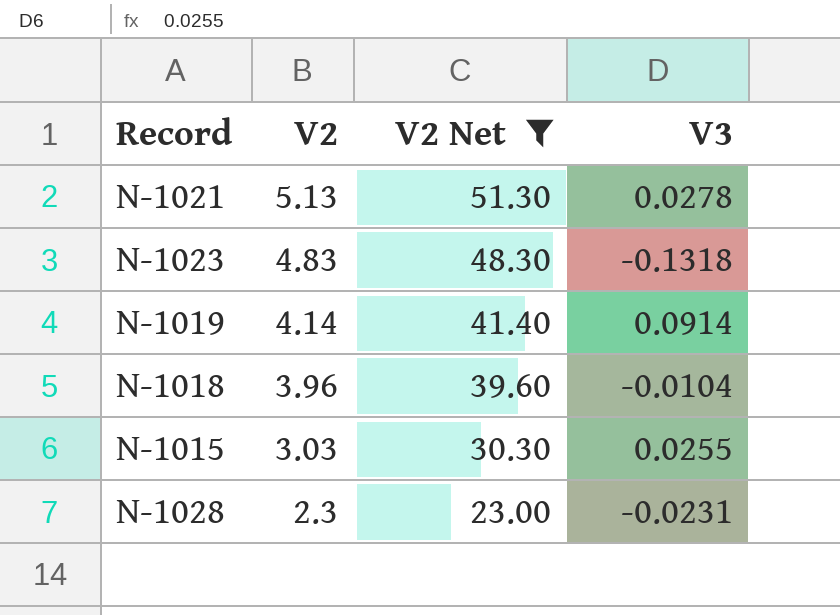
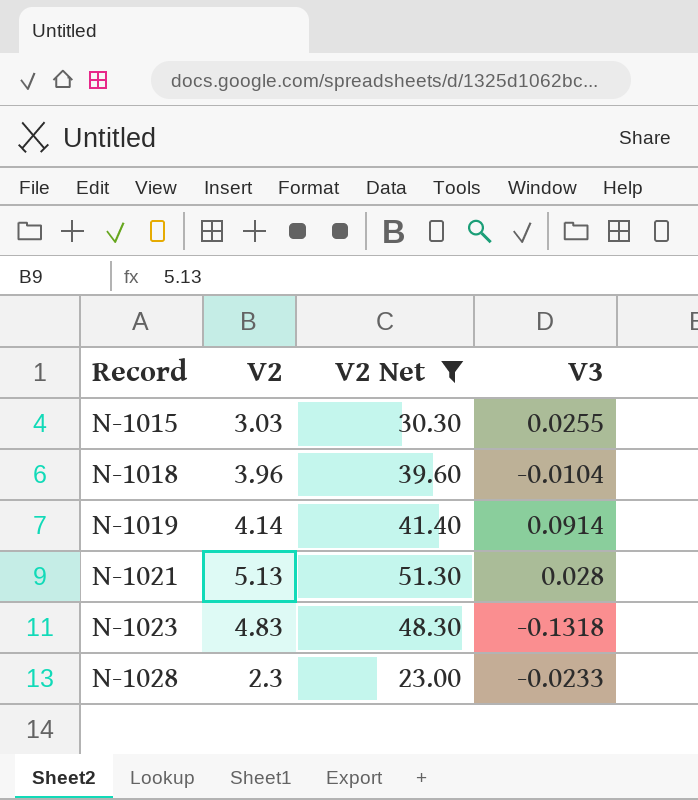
row order: V2 descending -> Record ascending
N-1021 | V3: 0.0278 -> 0.028
N-1028 | V3: -0.0231 -> -0.0233

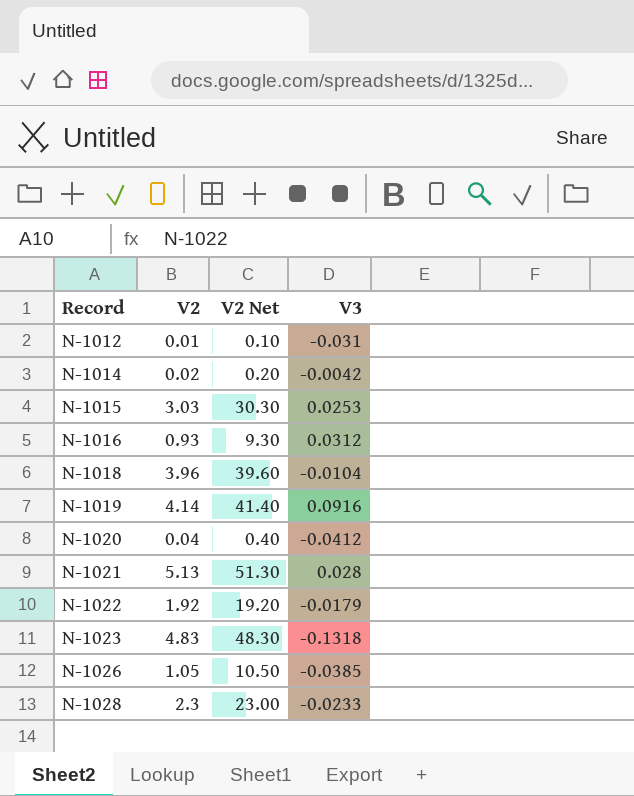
filter: V2 Net >= 23.00 -> none
N-1015 | V3: 0.0255 -> 0.0253
N-1019 | V3: 0.0914 -> 0.0916

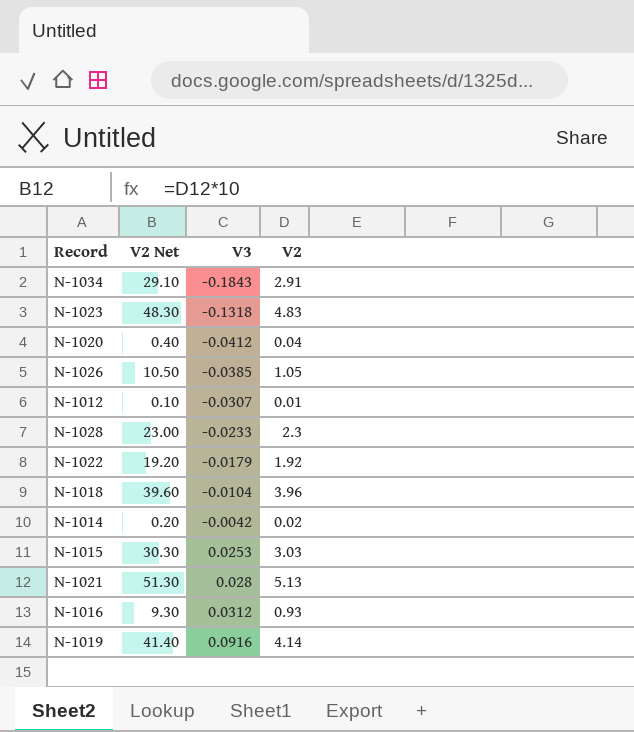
row order: Record ascending -> V3 ascending
column V2 | position: 2 -> 4
row N-1034: none -> 29.10 | -0.1843 | 2.91
N-1012 | V3: -0.031 -> -0.0307

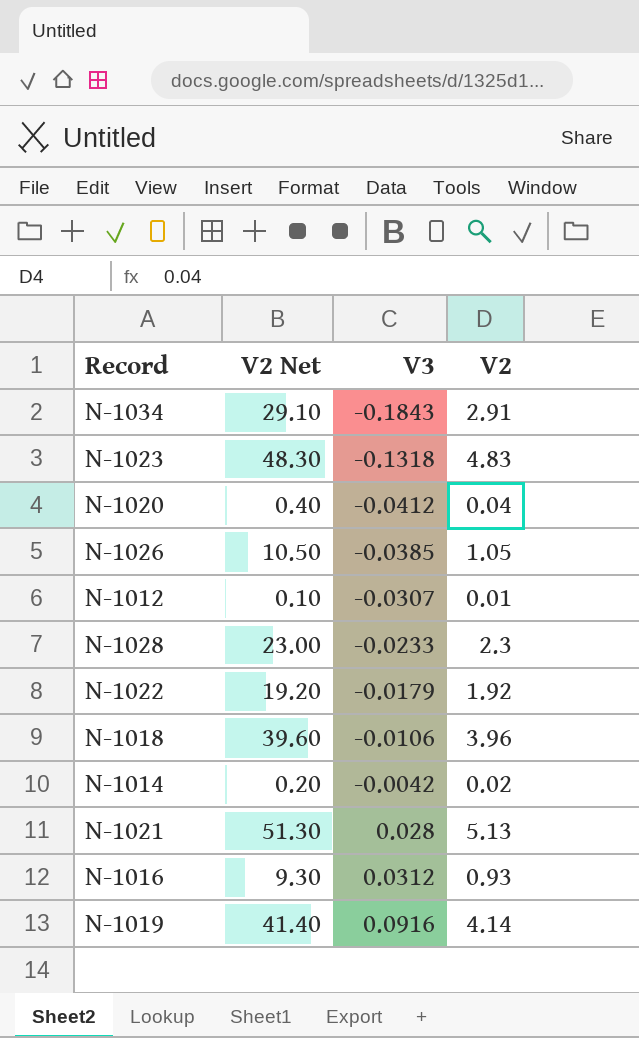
row N-1015: 30.30 | 0.0253 | 3.03 -> none
N-1018 | V3: -0.0104 -> -0.0106

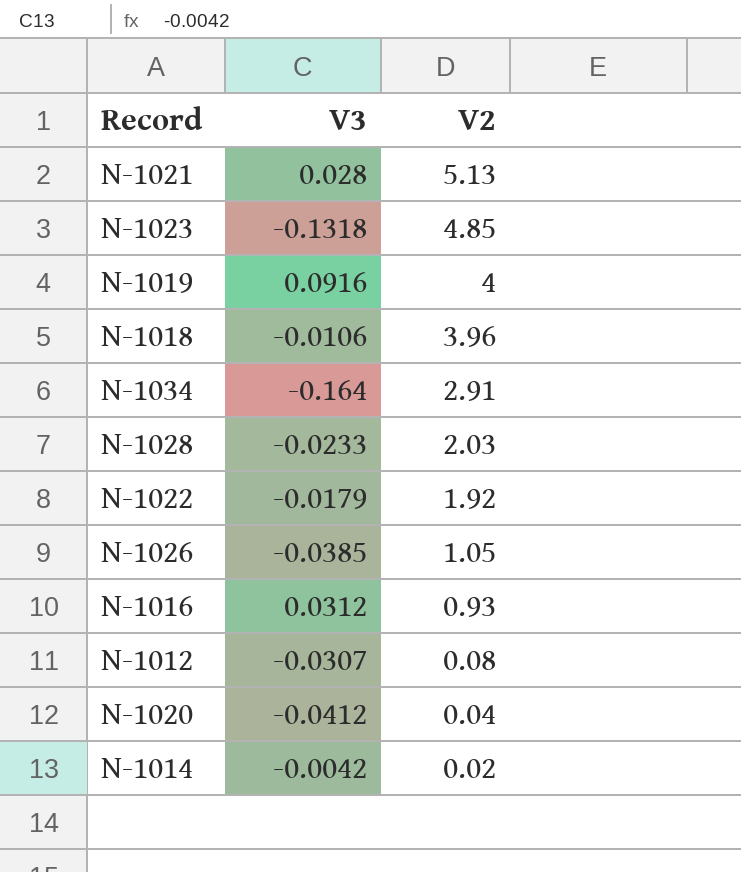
row order: V3 ascending -> V2 descending
column V2 Net | formula: [V2] * 10 -> none
N-1023 | V2: 4.83 -> 4.85
N-1019 | V2: 4.14 -> 4
N-1034 | V3: -0.1843 -> -0.164
N-1028 | V2: 2.3 -> 2.03
N-1012 | V2: 0.01 -> 0.08

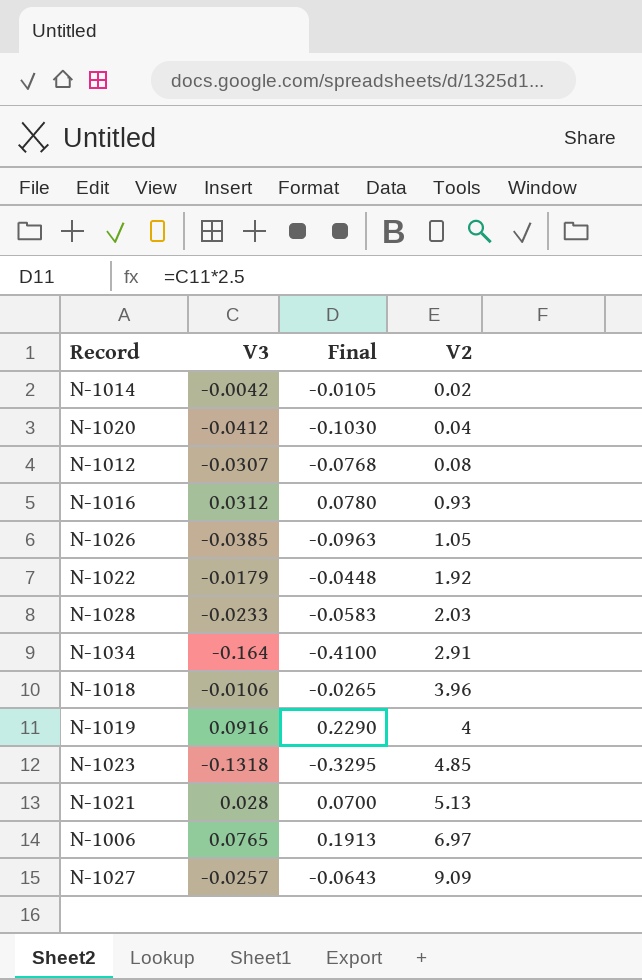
row order: V2 descending -> V2 ascending
column Final | formula: none -> [V3] * 2.5
row N-1006: none -> 0.0765 | 0.1913 | 6.97
row N-1027: none -> -0.0257 | -0.0643 | 9.09

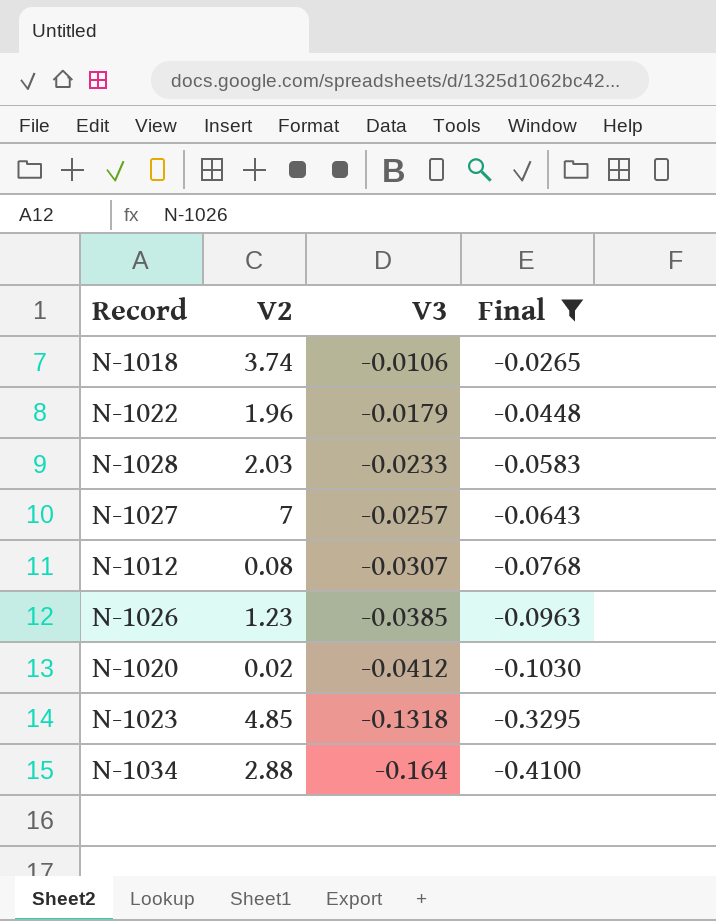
filter: none -> Final <= -0.0265
row order: V2 ascending -> V3 descending
column V2 | position: 4 -> 2
N-1018 | V2: 3.96 -> 3.74
N-1022 | V2: 1.92 -> 1.96
N-1027 | V2: 9.09 -> 7
N-1026 | V2: 1.05 -> 1.23
N-1020 | V2: 0.04 -> 0.02
N-1034 | V2: 2.91 -> 2.88

